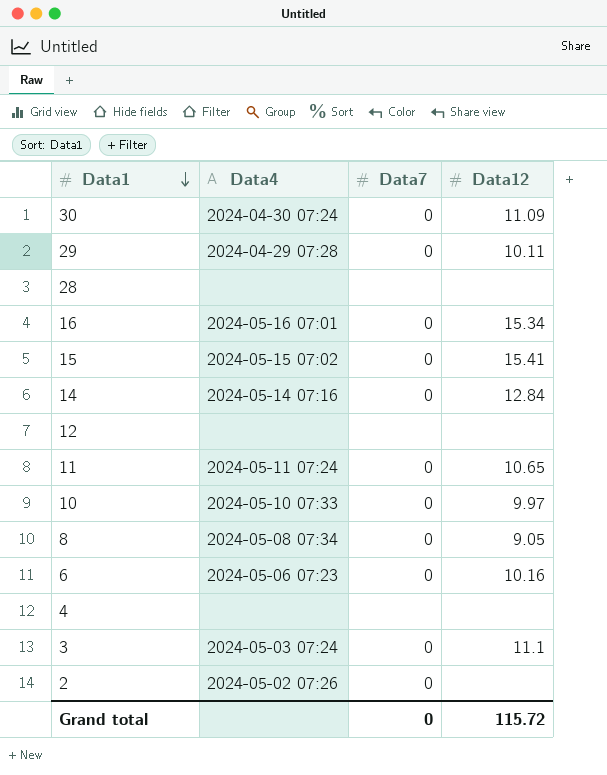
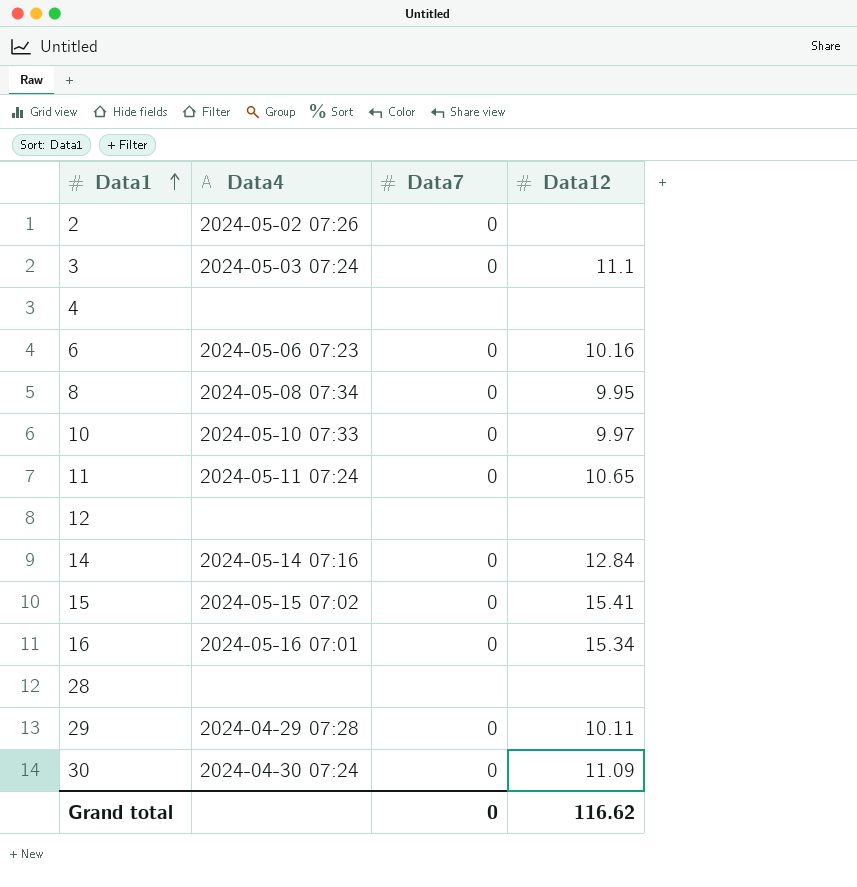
row order: Data1 descending -> Data1 ascending
8 | Data12: 9.05 -> 9.95
Grand total | Data12: 115.72 -> 116.62

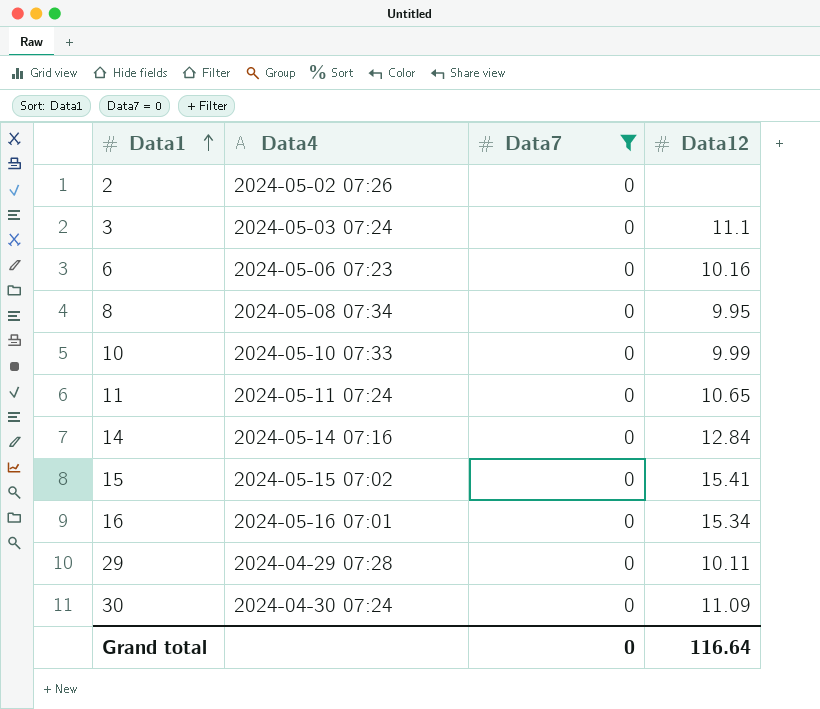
filter: none -> Data7 = 0
10 | Data12: 9.97 -> 9.99
Grand total | Data12: 116.62 -> 116.64

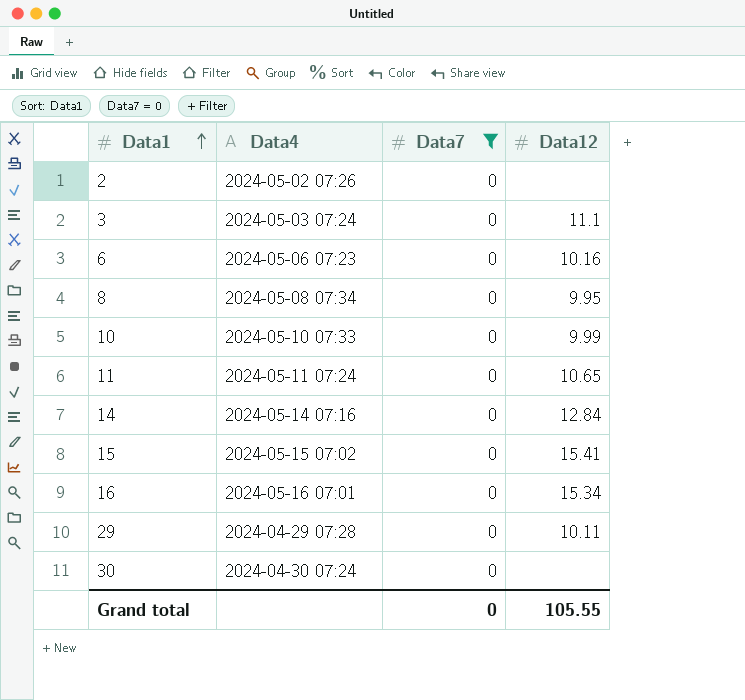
30 | Data12: 11.09 -> none
Grand total | Data12: 116.64 -> 105.55

